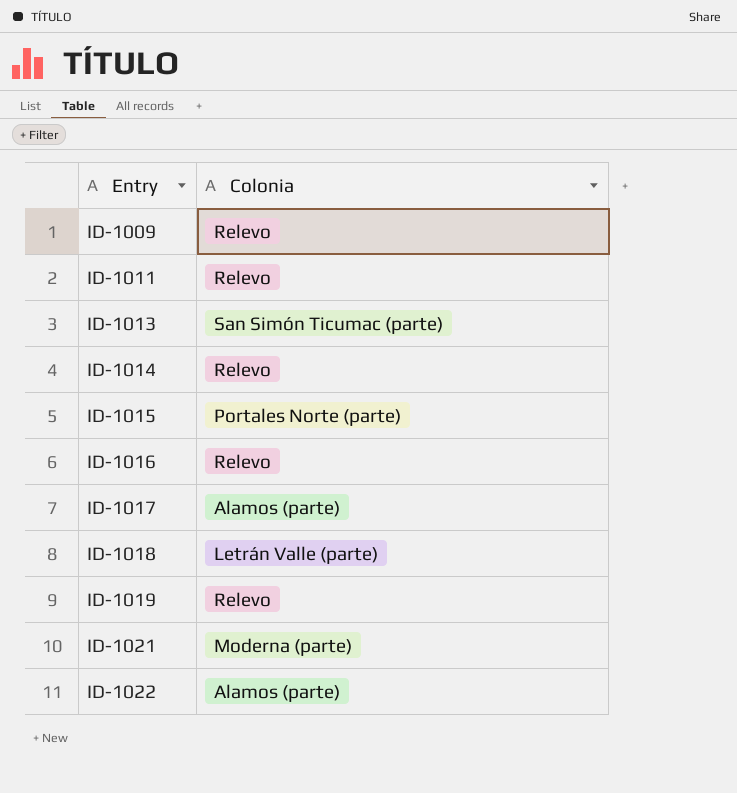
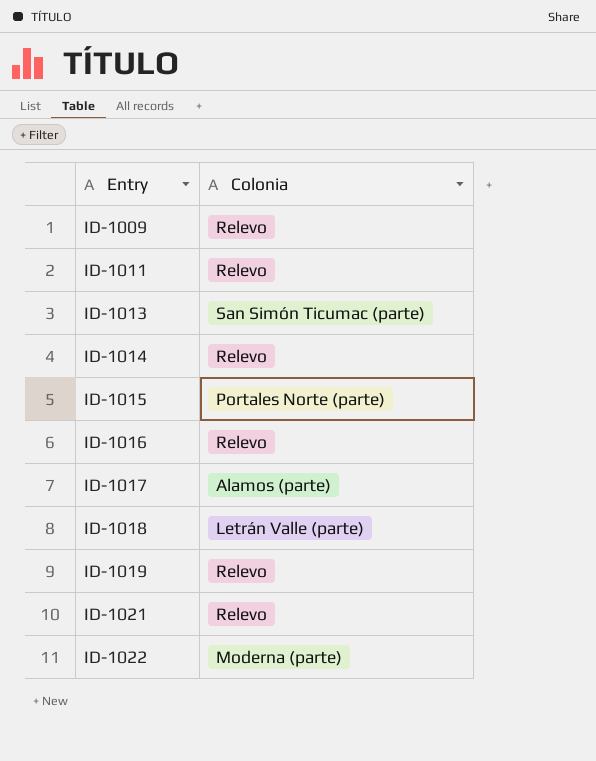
ID-1021 | Colonia: Moderna (parte) -> Relevo
ID-1022 | Colonia: Alamos (parte) -> Moderna (parte)

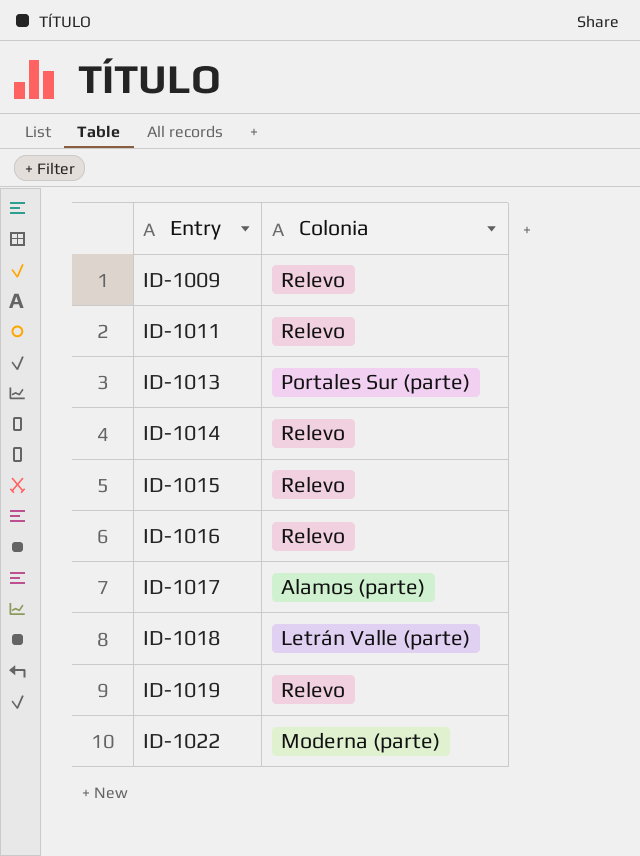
row ID-1021: Relevo -> none
ID-1013 | Colonia: San Simón Ticumac (parte) -> Portales Sur (parte)
ID-1015 | Colonia: Portales Norte (parte) -> Relevo

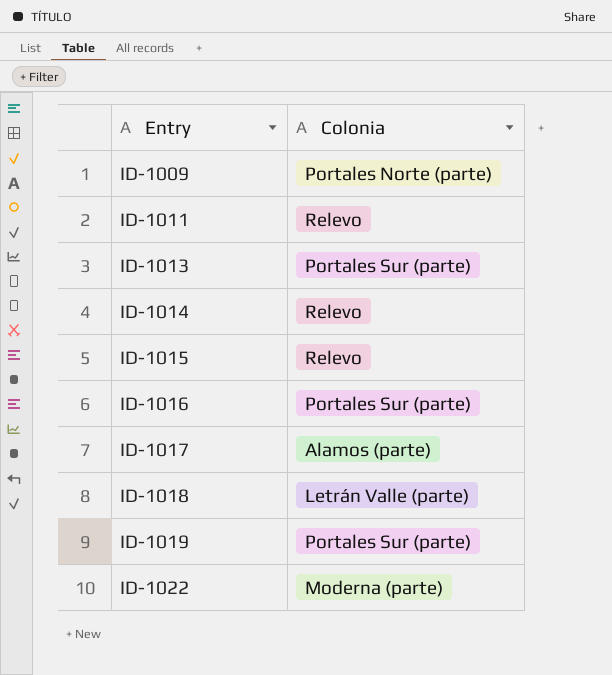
ID-1009 | Colonia: Relevo -> Portales Norte (parte)
ID-1016 | Colonia: Relevo -> Portales Sur (parte)
ID-1019 | Colonia: Relevo -> Portales Sur (parte)

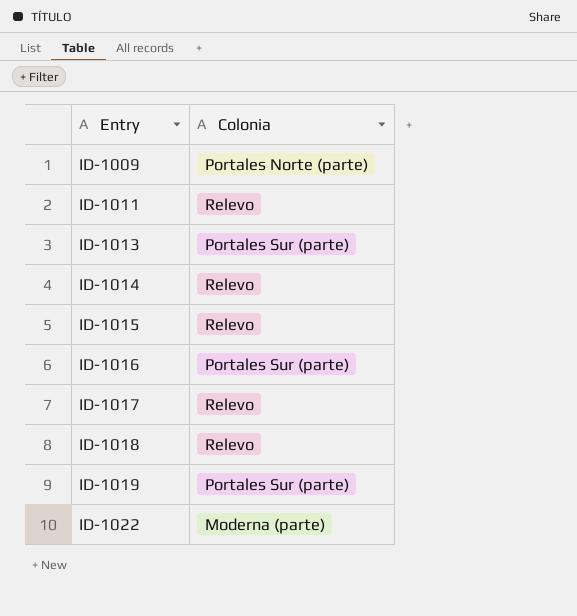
ID-1017 | Colonia: Alamos (parte) -> Relevo
ID-1018 | Colonia: Letrán Valle (parte) -> Relevo

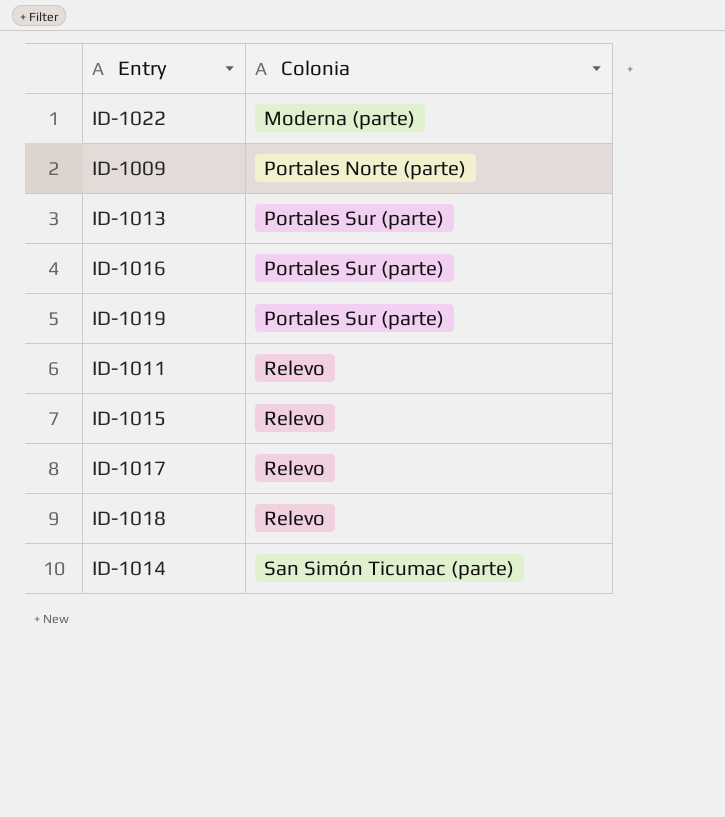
row order: Entry ascending -> Colonia ascending
ID-1014 | Colonia: Relevo -> San Simón Ticumac (parte)

